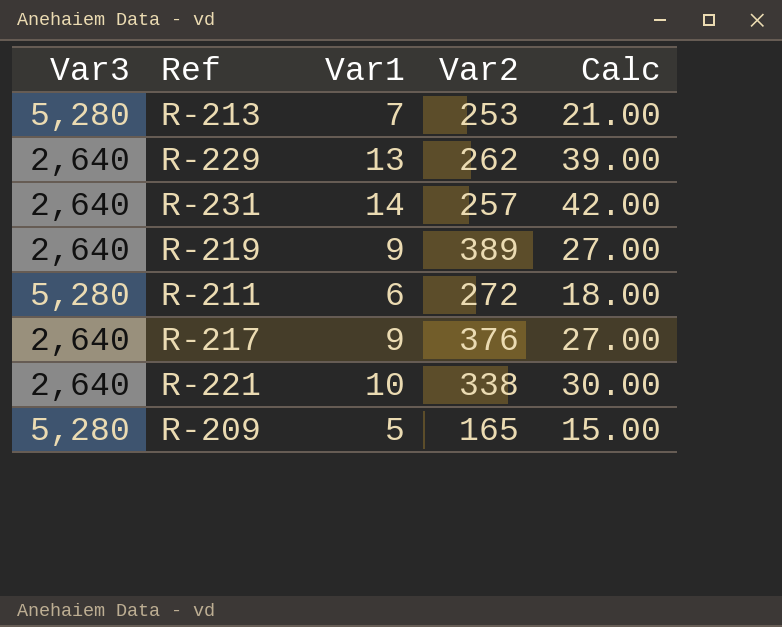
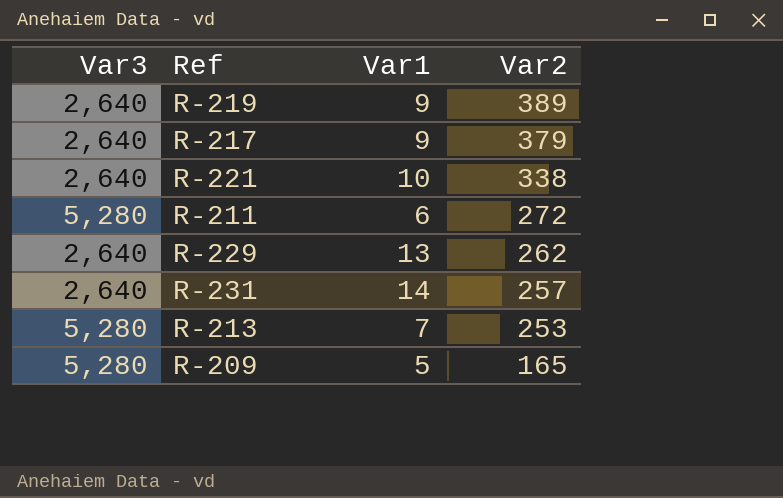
row order: none -> Var2 descending
column Calc | formula: [Var1] * 3 -> none
R-217 | Var2: 376 -> 379

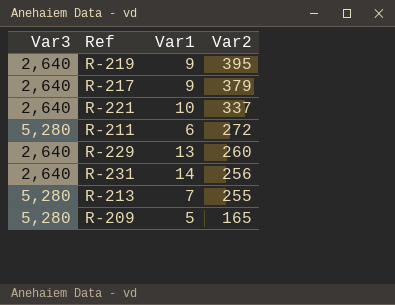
R-219 | Var2: 389 -> 395
R-221 | Var2: 338 -> 337
R-229 | Var2: 262 -> 260
R-231 | Var2: 257 -> 256
R-213 | Var2: 253 -> 255

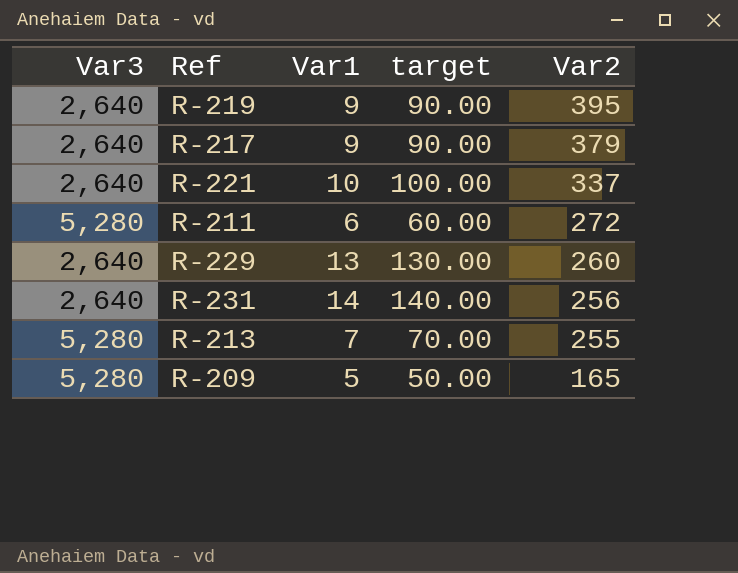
column target | formula: none -> [Var1] * 10

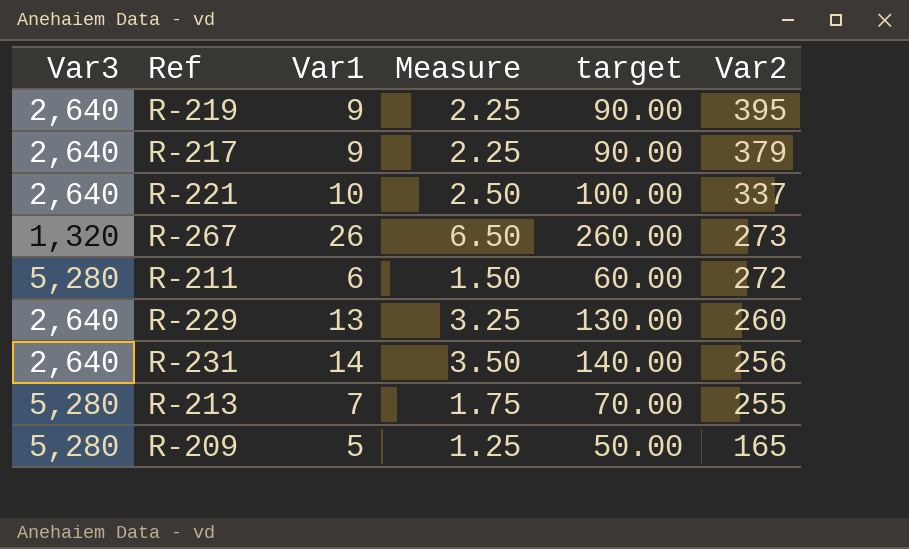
column Measure | formula: none -> [Var1] * 0.25
row R-267: none -> 1,320 | 26 | 6.50 | 260.00 | 273

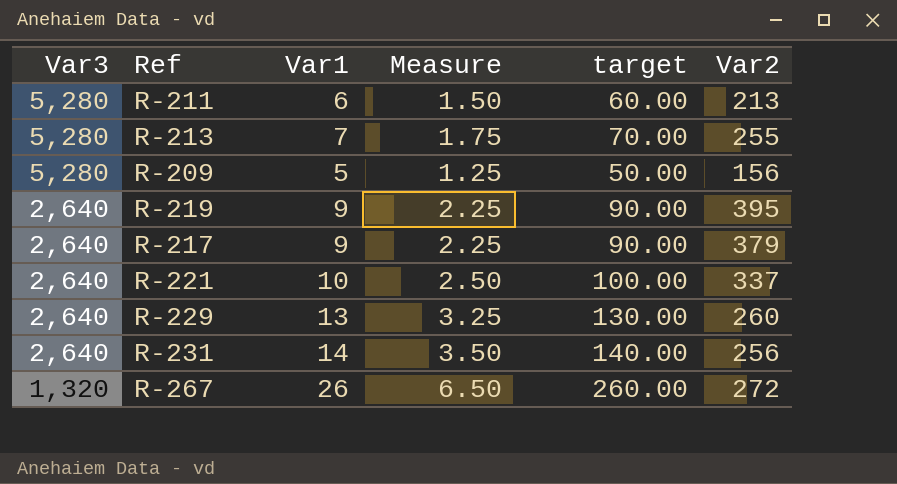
row order: Var2 descending -> Var3 descending
R-211 | Var2: 272 -> 213
R-209 | Var2: 165 -> 156
R-267 | Var2: 273 -> 272

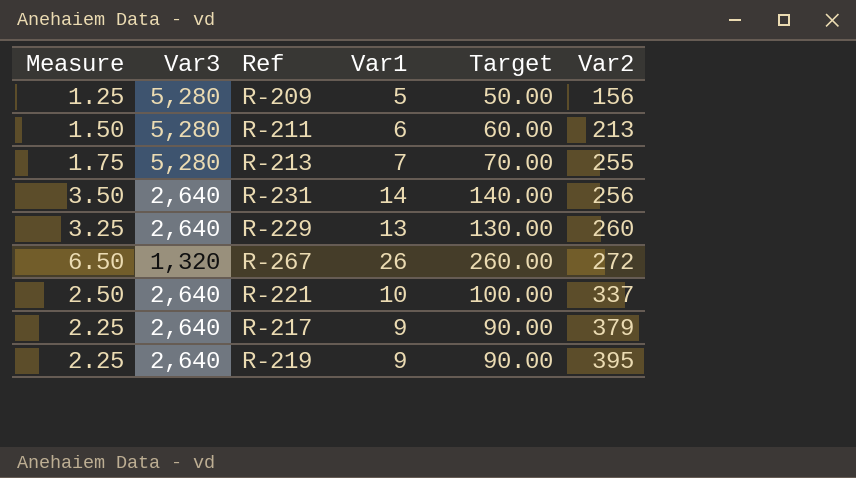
row order: Var3 descending -> Var2 ascending
column Measure | position: 4 -> 1
column name: target -> Target

